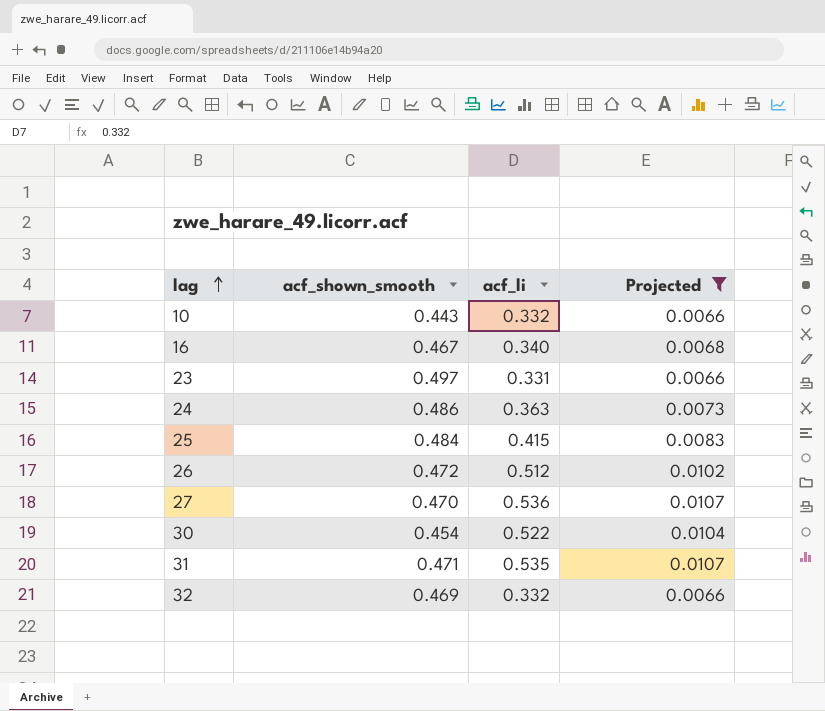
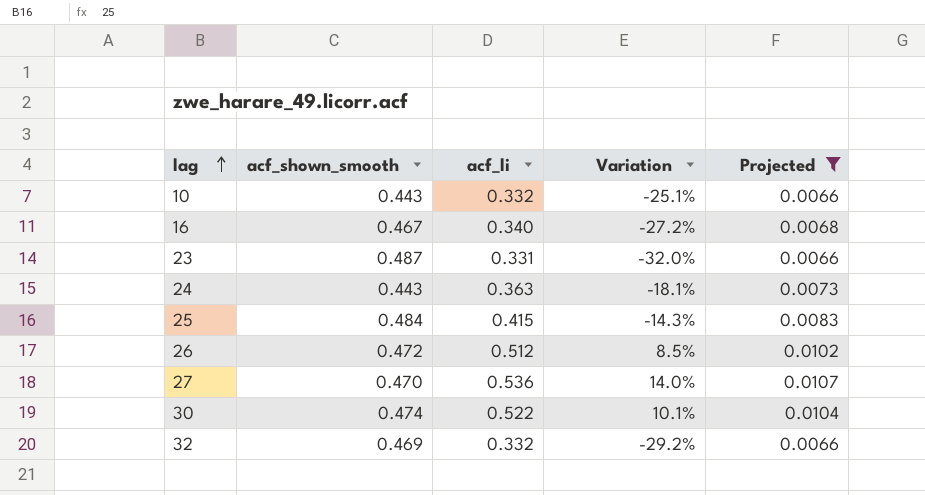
column Variation | formula: none -> ([acf_li] - [acf_shown_smooth]) / [acf_shown_smooth]
row 31: 0.471 | 0.535 | 0.0107 -> none
23 | acf_shown_smooth: 0.497 -> 0.487
24 | acf_shown_smooth: 0.486 -> 0.443
30 | acf_shown_smooth: 0.454 -> 0.474

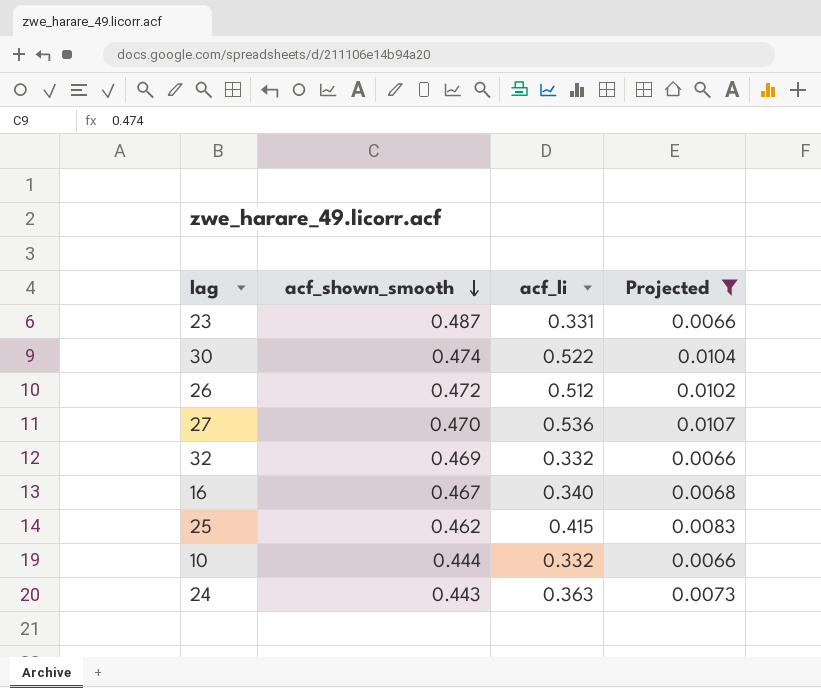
row order: lag ascending -> acf_shown_smooth descending
column Variation | formula: ([acf_li] - [acf_shown_smooth]) / [acf_shown_smooth] -> none
25 | acf_shown_smooth: 0.484 -> 0.462
10 | acf_shown_smooth: 0.443 -> 0.444

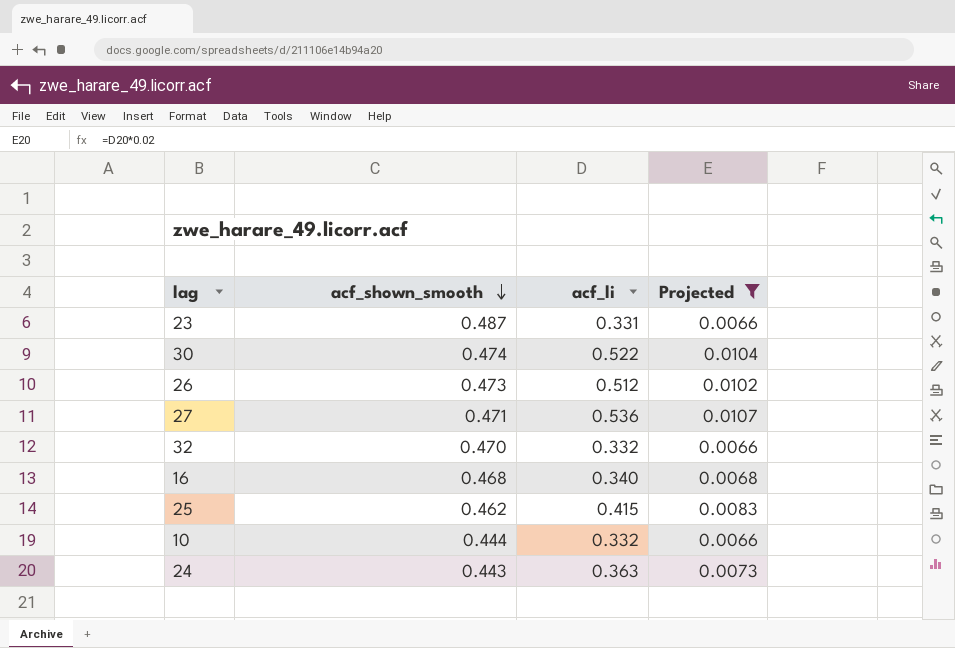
26 | acf_shown_smooth: 0.472 -> 0.473
27 | acf_shown_smooth: 0.470 -> 0.471
32 | acf_shown_smooth: 0.469 -> 0.470
16 | acf_shown_smooth: 0.467 -> 0.468

